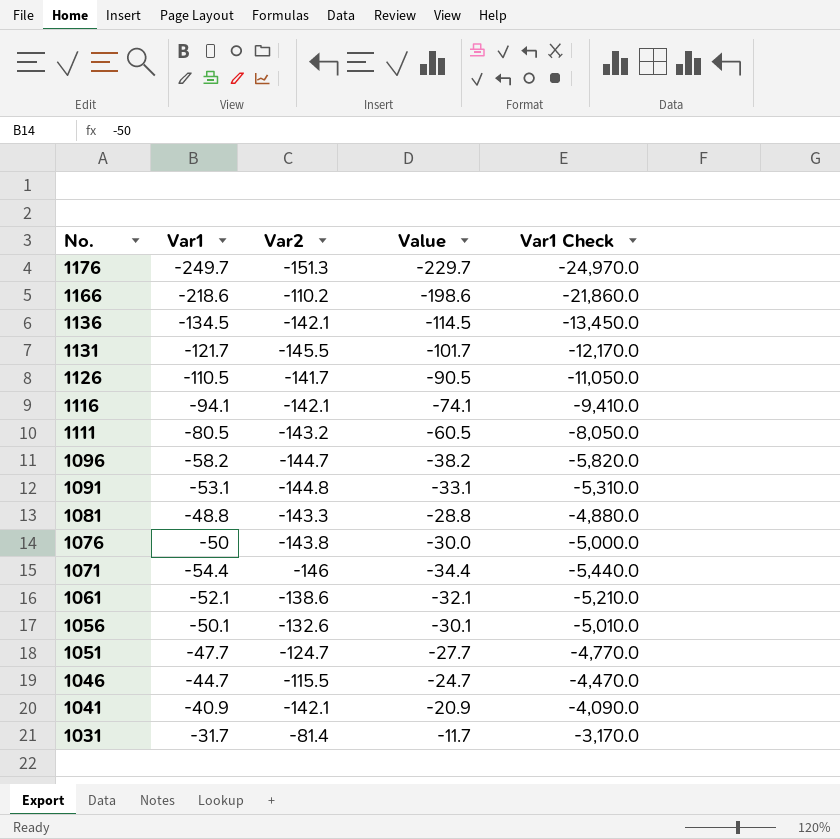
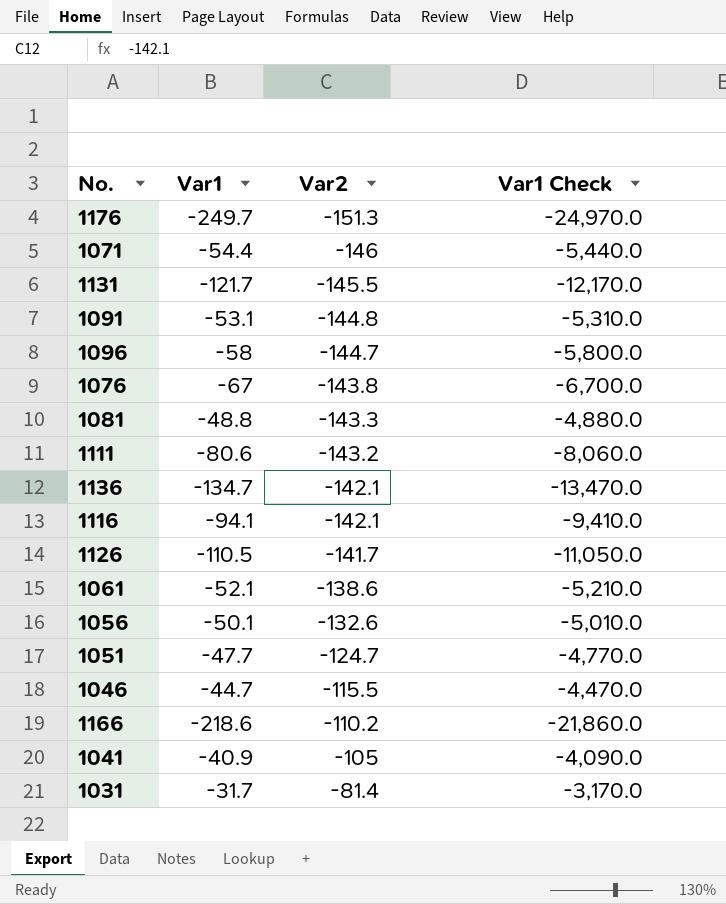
row order: No. descending -> Var2 ascending
column Value | formula: [Var1] + 20 -> none
1096 | Var1: -58.2 -> -58
1096 | Var1 Check: -5,820.0 -> -5,800.0
1076 | Var1: -50 -> -67
1076 | Var1 Check: -5,000.0 -> -6,700.0
1111 | Var1: -80.5 -> -80.6
1111 | Var1 Check: -8,050.0 -> -8,060.0
1136 | Var1: -134.5 -> -134.7
1136 | Var1 Check: -13,450.0 -> -13,470.0
1041 | Var2: -142.1 -> -105

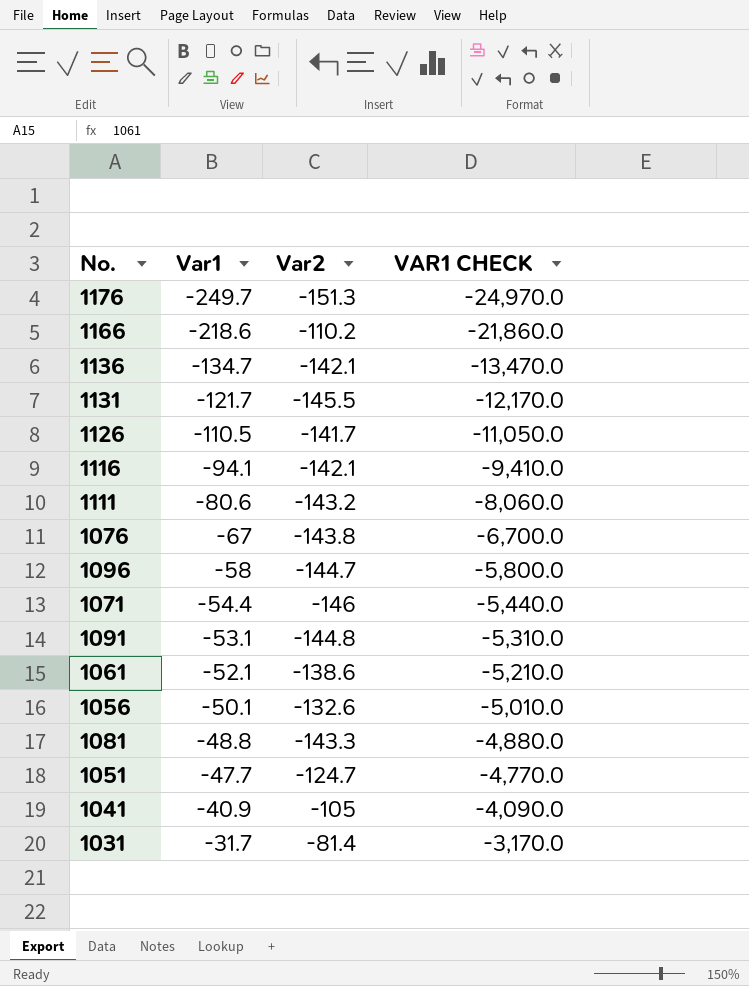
row order: Var2 ascending -> Var1 ascending
column name: Var1 Check -> VAR1 CHECK
row 1046: -44.7 | -115.5 | -4,470.0 -> none

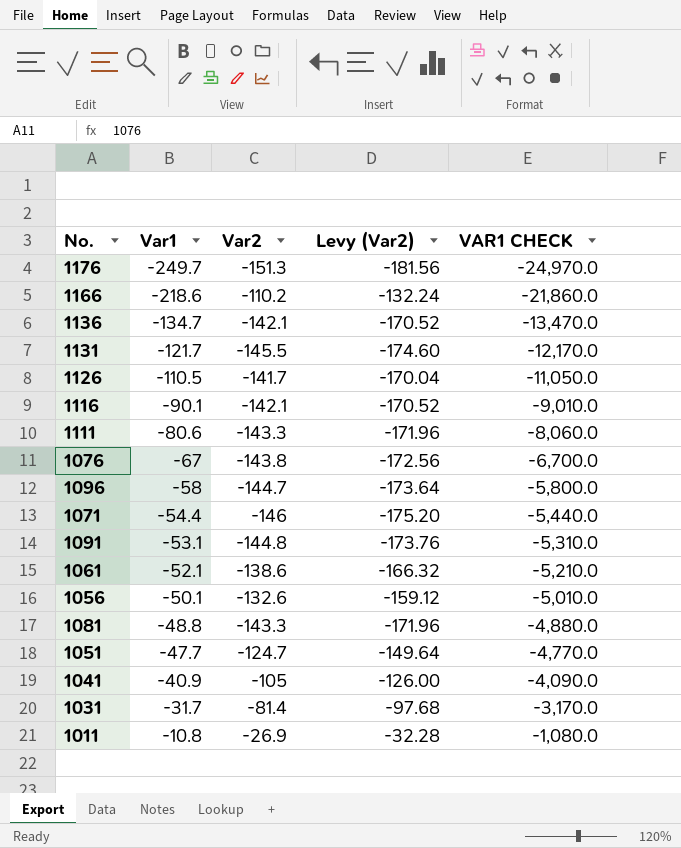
column Levy (Var2) | formula: none -> [Var2] * 1.2
1116 | Var1: -94.1 -> -90.1
1116 | VAR1 CHECK: -9,410.0 -> -9,010.0
1111 | Var2: -143.2 -> -143.3
row 1011: none -> -10.8 | -26.9 | -32.28 | -1,080.0

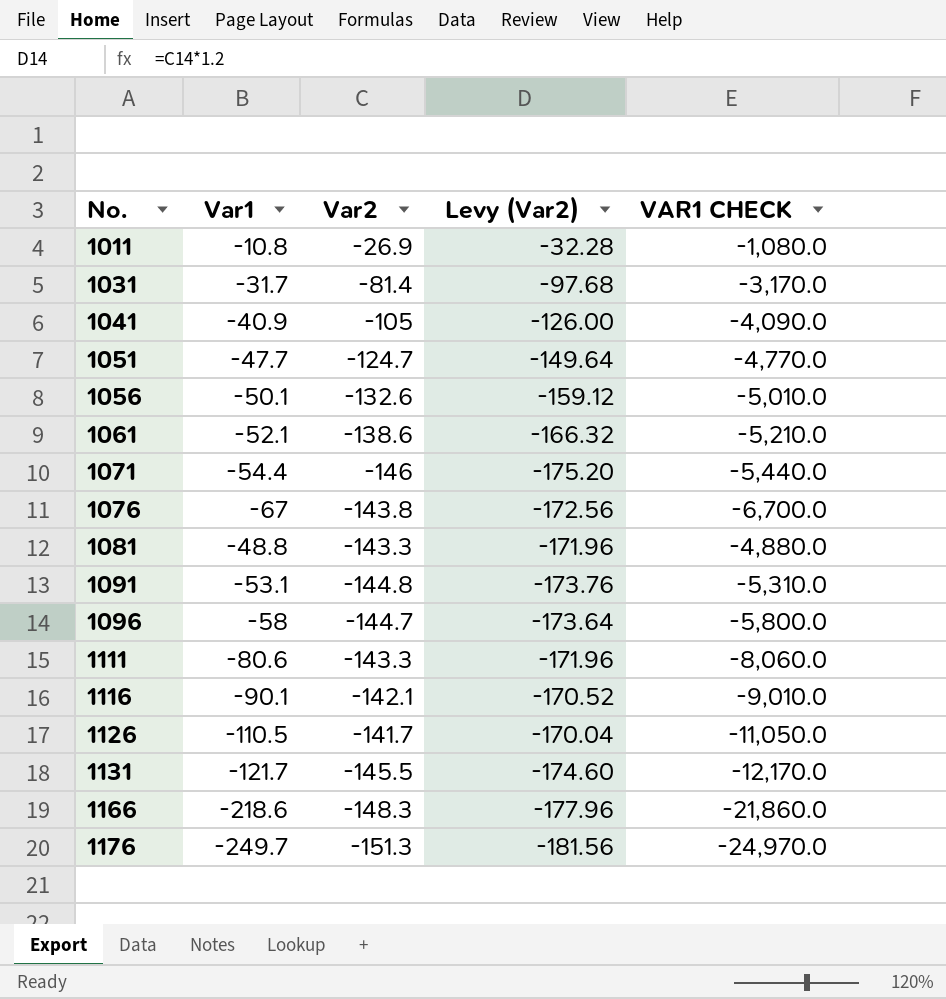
row order: Var1 ascending -> No. ascending
row 1136: -134.7 | -142.1 | -170.52 | -13,470.0 -> none
1166 | Var2: -110.2 -> -148.3
1166 | Levy (Var2): -132.24 -> -177.96

